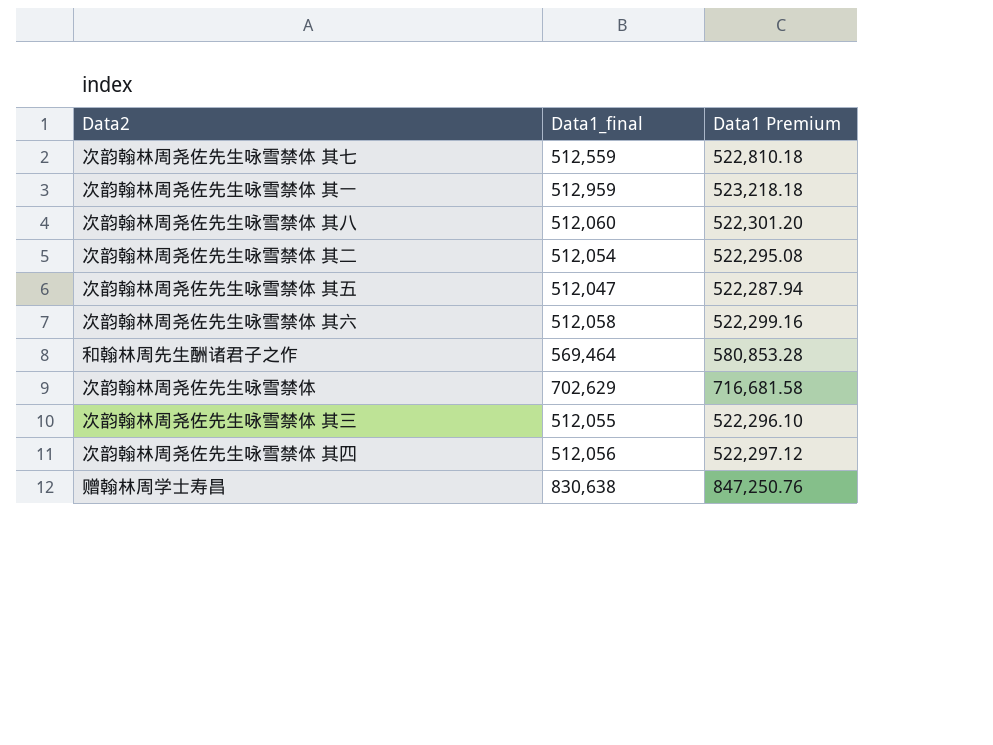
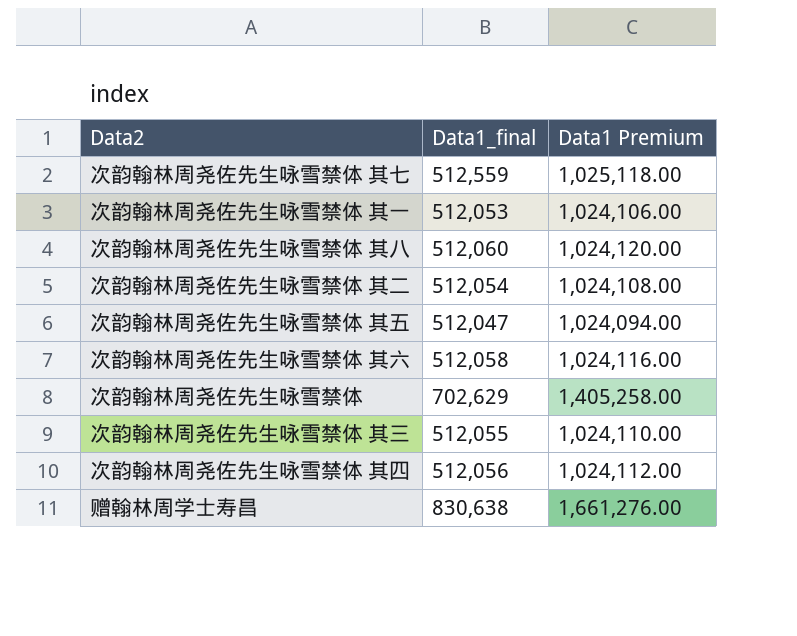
column Data1 Premium | formula: [Data1_final] * 1.02 -> [Data1_final] * 2
row 和翰林周先生酬诸君子之作: 569,464 | 580,853.28 -> none
次韵翰林周尧佐先生咏雪禁体 其一 | Data1_final: 512,959 -> 512,053

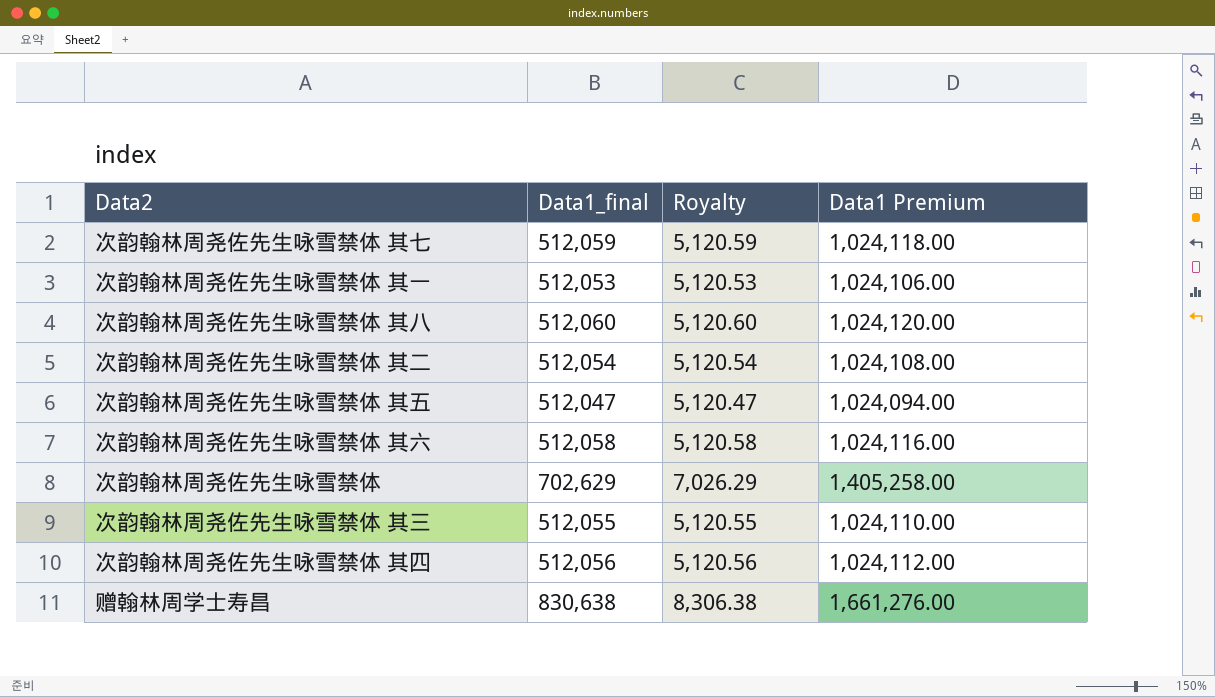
column Royalty | formula: none -> [Data1_final] * 0.01
次韵翰林周尧佐先生咏雪禁体 其七 | Data1_final: 512,559 -> 512,059
次韵翰林周尧佐先生咏雪禁体 其七 | Data1 Premium: 1,025,118.00 -> 1,024,118.00

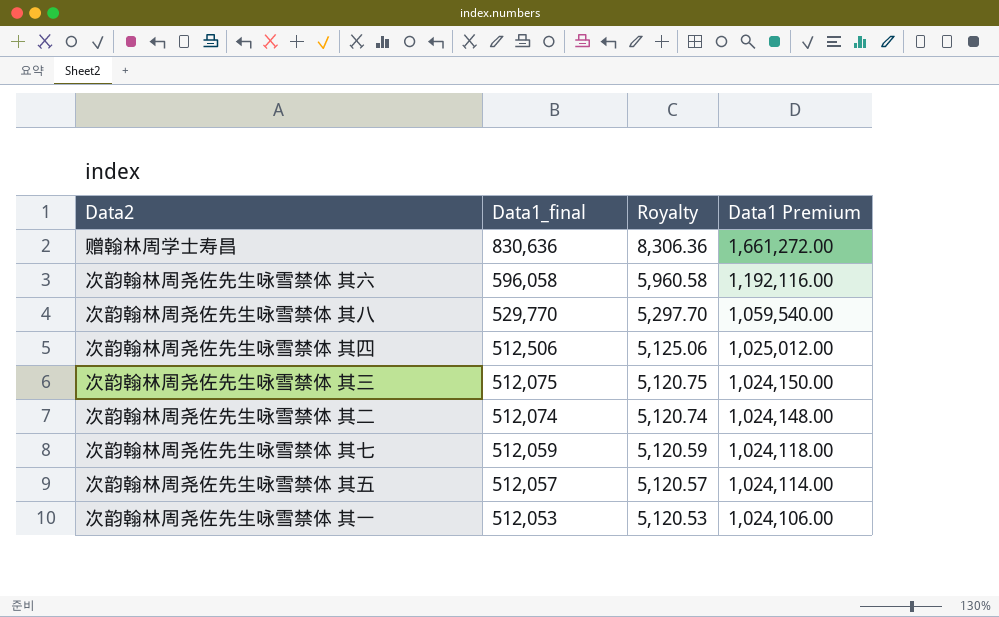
row order: none -> Data1_final descending
row 次韵翰林周尧佐先生咏雪禁体: 702,629 | 7,026.29 | 1,405,258.00 -> none
赠翰林周学士寿昌 | Data1_final: 830,638 -> 830,636
赠翰林周学士寿昌 | Royalty: 8,306.38 -> 8,306.36
赠翰林周学士寿昌 | Data1 Premium: 1,661,276.00 -> 1,661,272.00
次韵翰林周尧佐先生咏雪禁体 其六 | Data1_final: 512,058 -> 596,058
次韵翰林周尧佐先生咏雪禁体 其六 | Royalty: 5,120.58 -> 5,960.58
次韵翰林周尧佐先生咏雪禁体 其六 | Data1 Premium: 1,024,116.00 -> 1,192,116.00
次韵翰林周尧佐先生咏雪禁体 其八 | Data1_final: 512,060 -> 529,770
次韵翰林周尧佐先生咏雪禁体 其八 | Royalty: 5,120.60 -> 5,297.70
次韵翰林周尧佐先生咏雪禁体 其八 | Data1 Premium: 1,024,120.00 -> 1,059,540.00
次韵翰林周尧佐先生咏雪禁体 其四 | Data1_final: 512,056 -> 512,506
次韵翰林周尧佐先生咏雪禁体 其四 | Royalty: 5,120.56 -> 5,125.06
次韵翰林周尧佐先生咏雪禁体 其四 | Data1 Premium: 1,024,112.00 -> 1,025,012.00
次韵翰林周尧佐先生咏雪禁体 其三 | Data1_final: 512,055 -> 512,075
次韵翰林周尧佐先生咏雪禁体 其三 | Royalty: 5,120.55 -> 5,120.75
次韵翰林周尧佐先生咏雪禁体 其三 | Data1 Premium: 1,024,110.00 -> 1,024,150.00
次韵翰林周尧佐先生咏雪禁体 其二 | Data1_final: 512,054 -> 512,074
次韵翰林周尧佐先生咏雪禁体 其二 | Royalty: 5,120.54 -> 5,120.74
次韵翰林周尧佐先生咏雪禁体 其二 | Data1 Premium: 1,024,108.00 -> 1,024,148.00
次韵翰林周尧佐先生咏雪禁体 其五 | Data1_final: 512,047 -> 512,057
次韵翰林周尧佐先生咏雪禁体 其五 | Royalty: 5,120.47 -> 5,120.57
次韵翰林周尧佐先生咏雪禁体 其五 | Data1 Premium: 1,024,094.00 -> 1,024,114.00

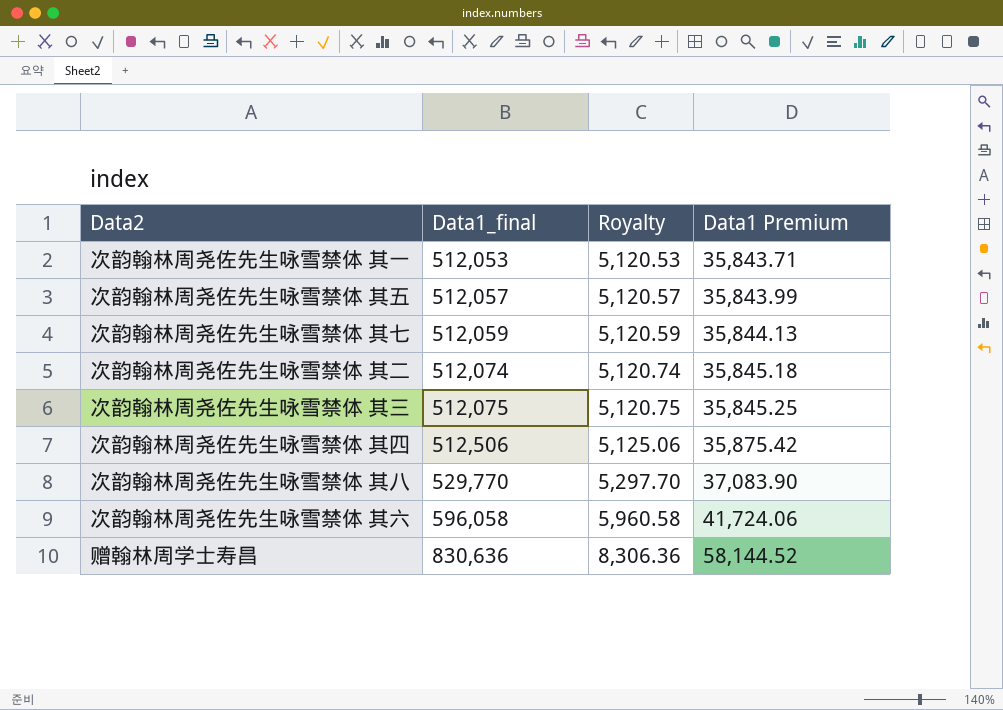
row order: Data1_final descending -> Data1_final ascending
column Data1 Premium | formula: [Data1_final] * 2 -> [Data1_final] * 0.07

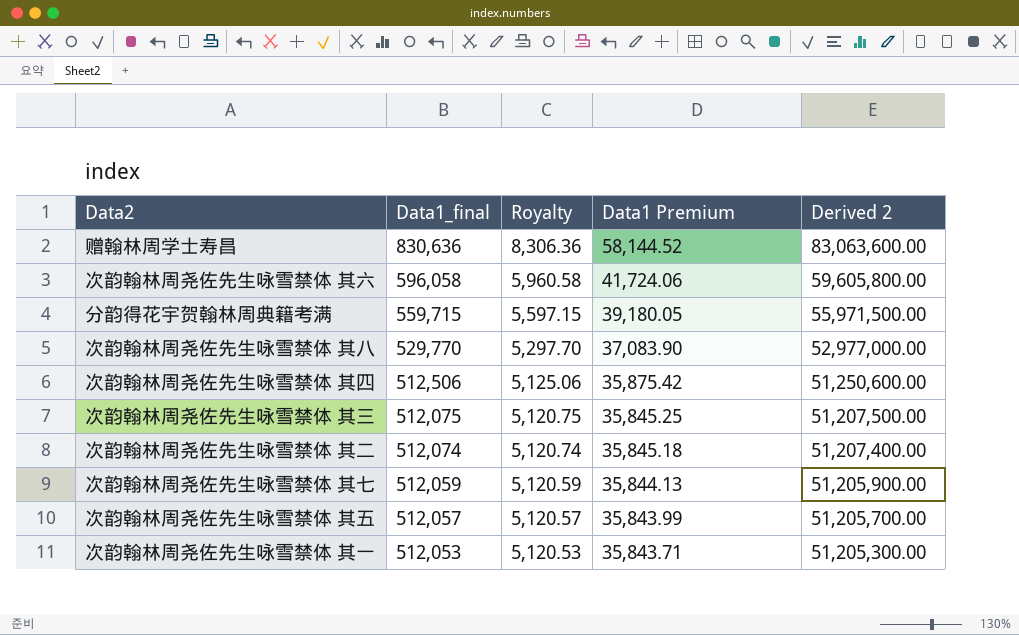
row order: Data1_final ascending -> Data1_final descending
column Derived 2 | formula: none -> [Data1_final] * 100
row 分韵得花宇贺翰林周典籍考满: none -> 559,715 | 5,597.15 | 39,180.05 | 55,971,500.00

